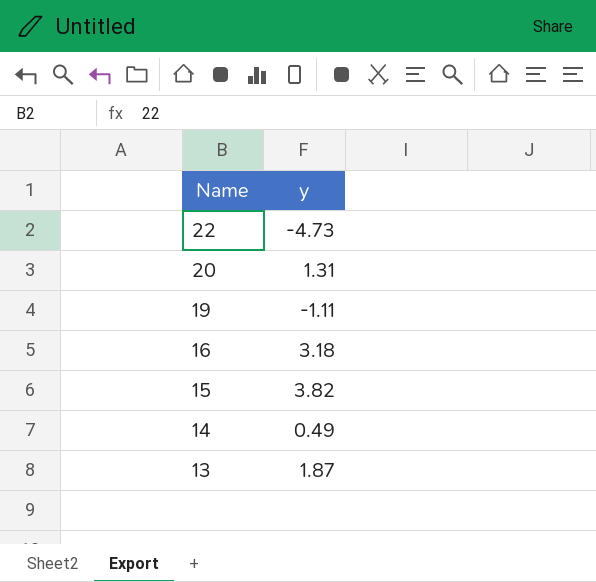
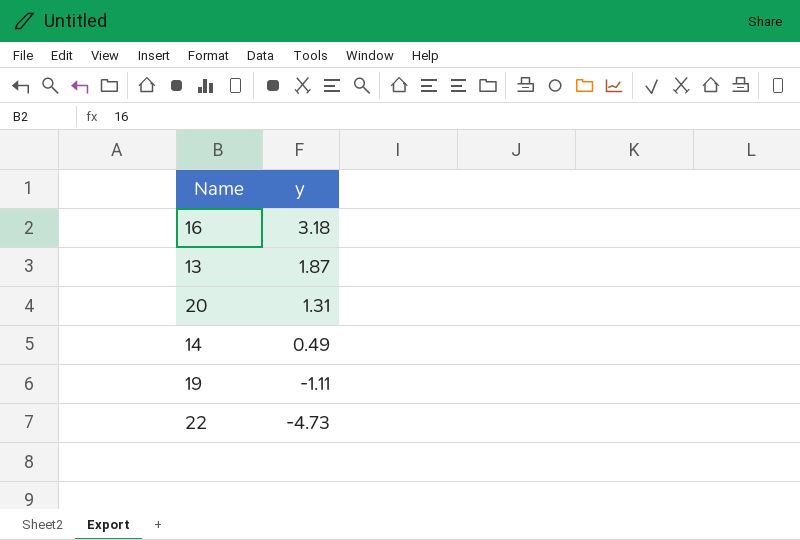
row order: Name descending -> y descending
row 15: 3.82 -> none

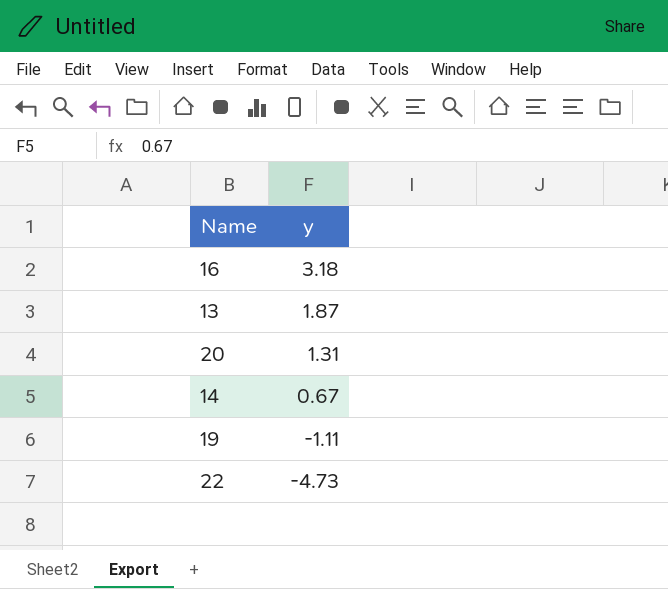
14 | y: 0.49 -> 0.67

